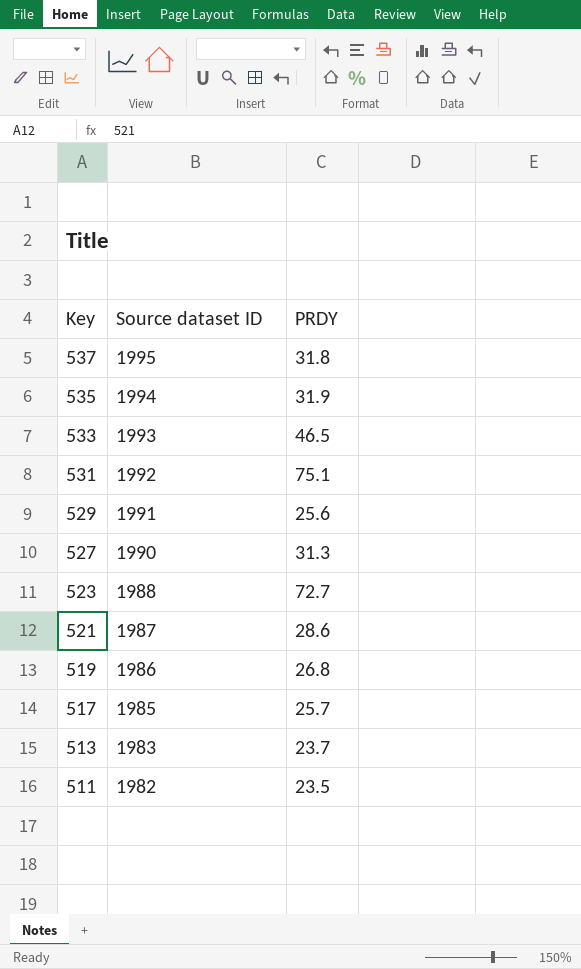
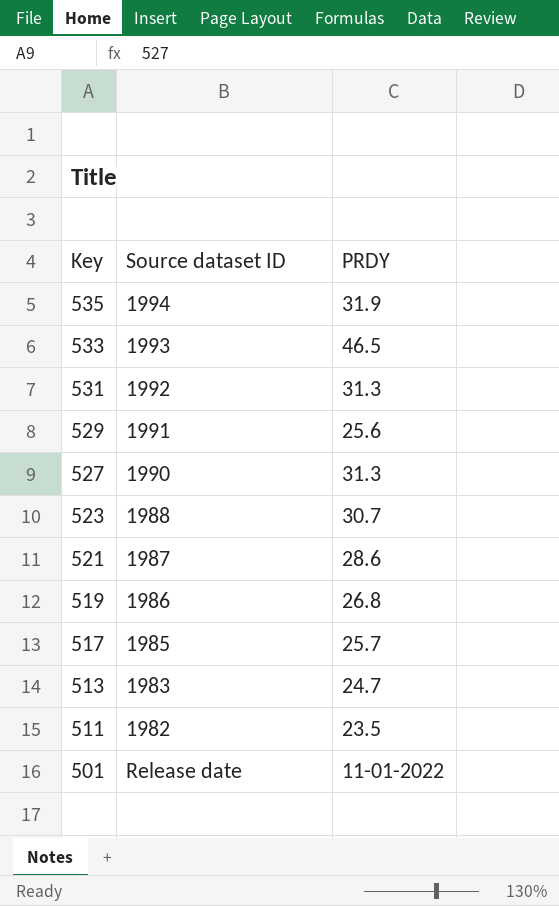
row 537: 1995 | 31.8 -> none
531 | PRDY: 75.1 -> 31.3
523 | PRDY: 72.7 -> 30.7
513 | PRDY: 23.7 -> 24.7
row 501: none -> Release date | 11-01-2022

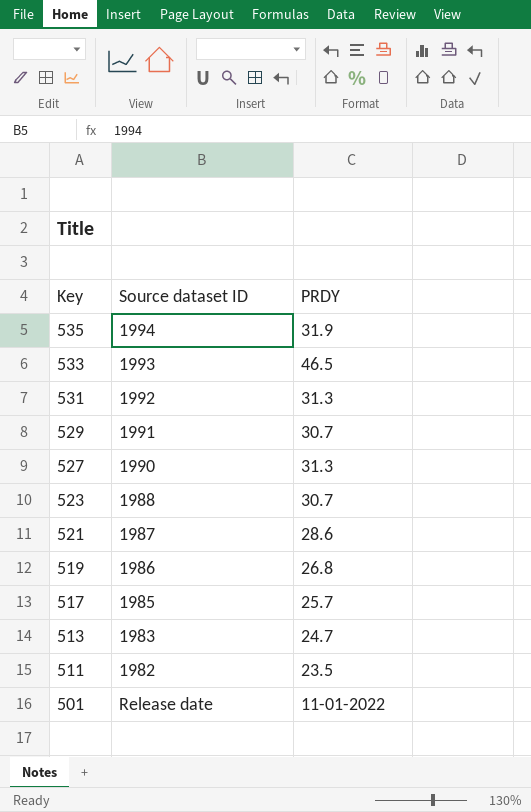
529 | PRDY: 25.6 -> 30.7

